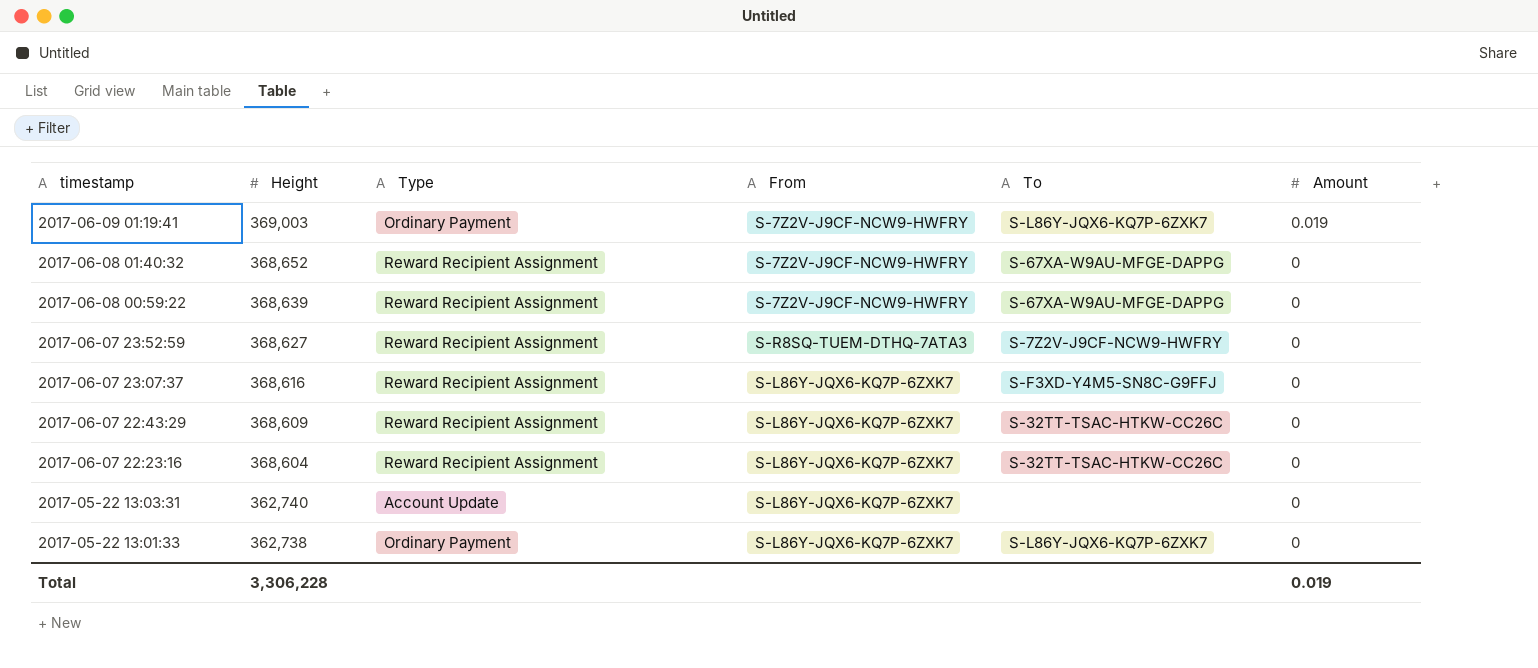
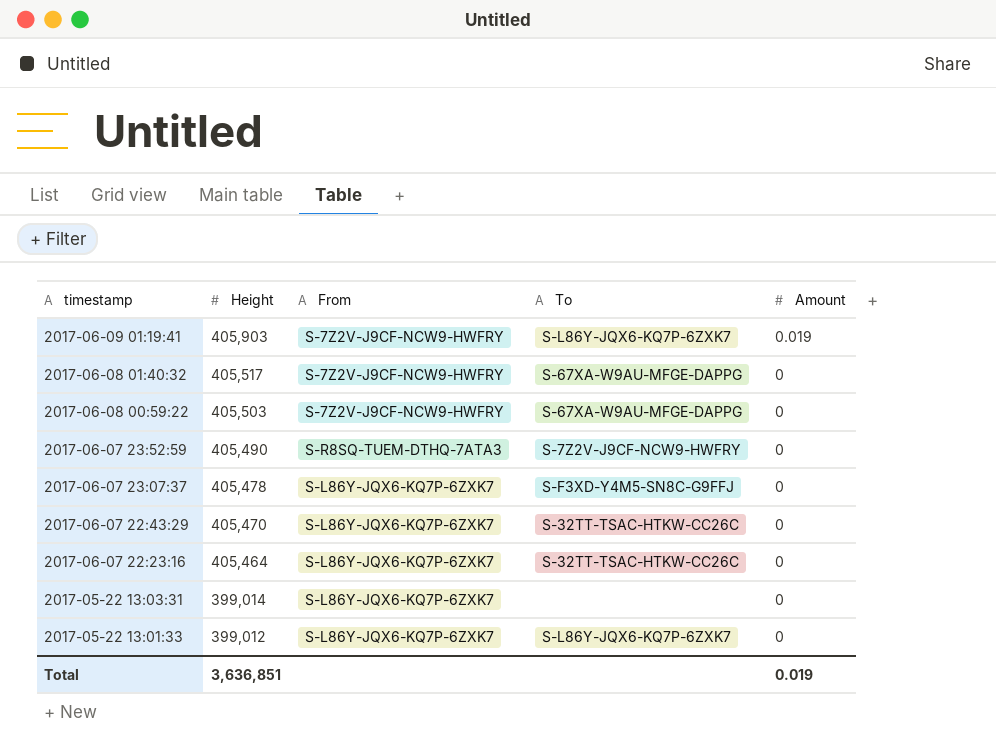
column Type | position: 3 -> none
2017-06-09 01:19:41 | Height: 369,003 -> 405,903
2017-06-08 01:40:32 | Height: 368,652 -> 405,517
2017-06-08 00:59:22 | Height: 368,639 -> 405,503
2017-06-07 23:52:59 | Height: 368,627 -> 405,490
2017-06-07 23:07:37 | Height: 368,616 -> 405,478
2017-06-07 22:43:29 | Height: 368,609 -> 405,470
2017-06-07 22:23:16 | Height: 368,604 -> 405,464
2017-05-22 13:03:31 | Height: 362,740 -> 399,014
2017-05-22 13:01:33 | Height: 362,738 -> 399,012
Total | Height: 3,306,228 -> 3,636,851

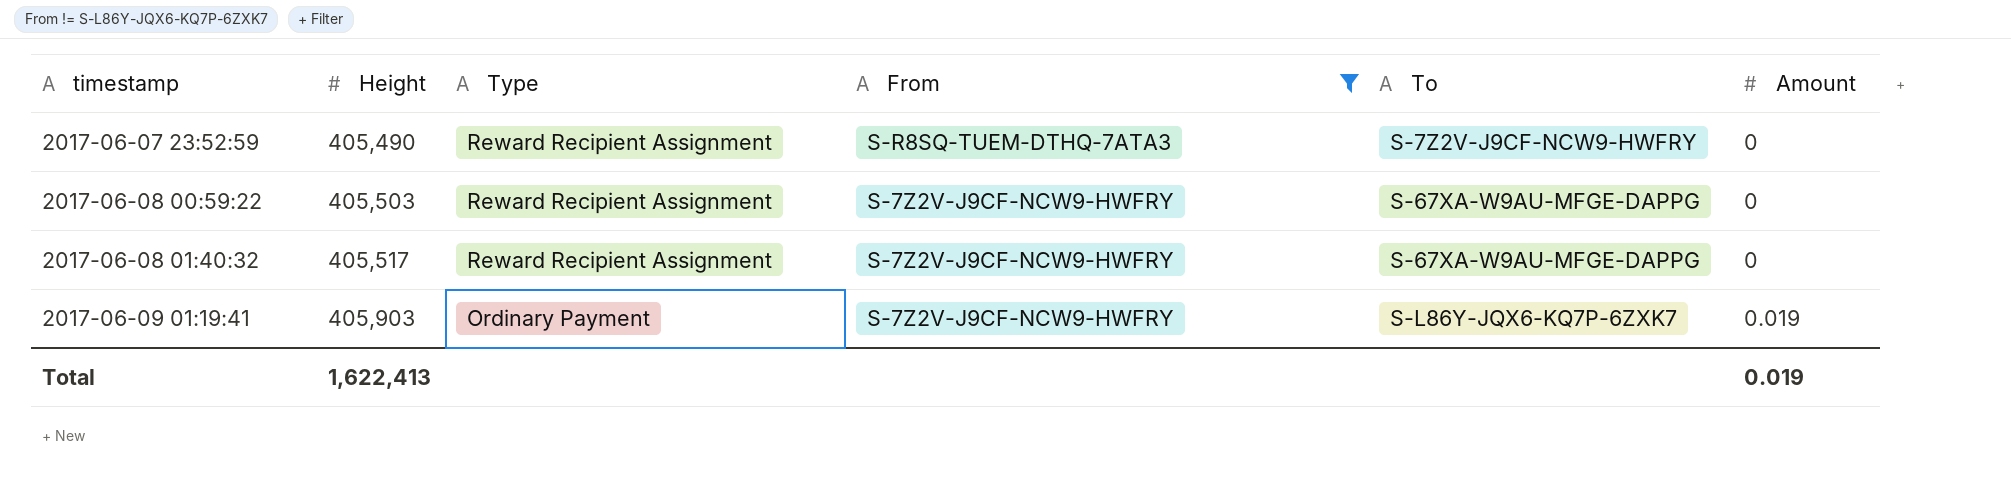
filter: none -> From != S-L86Y-JQX6-KQ7P-6ZXK7
row order: timestamp descending -> timestamp ascending
column Type | position: none -> 3
Total | Height: 3,636,851 -> 1,622,413

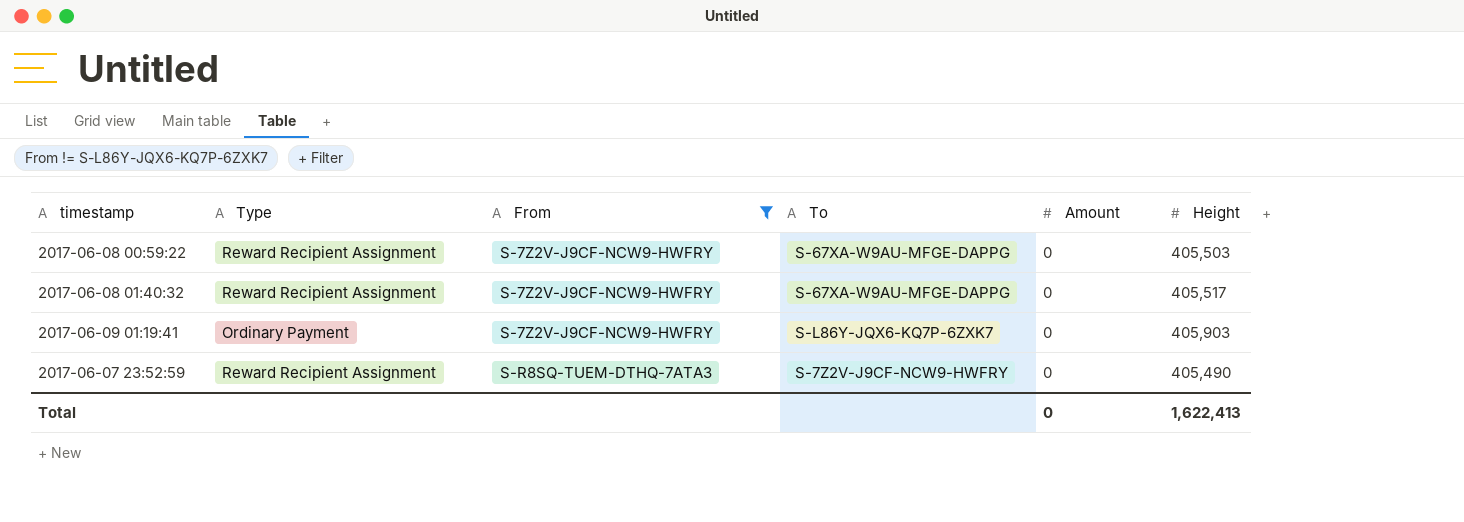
row order: timestamp ascending -> From ascending
column Height | position: 2 -> 6
2017-06-09 01:19:41 | Amount: 0.019 -> 0
Total | Amount: 0.019 -> 0

